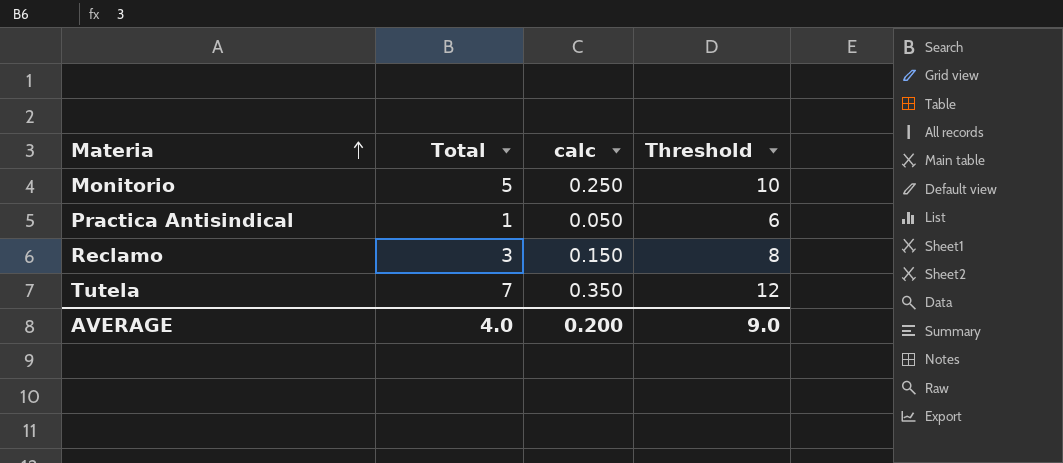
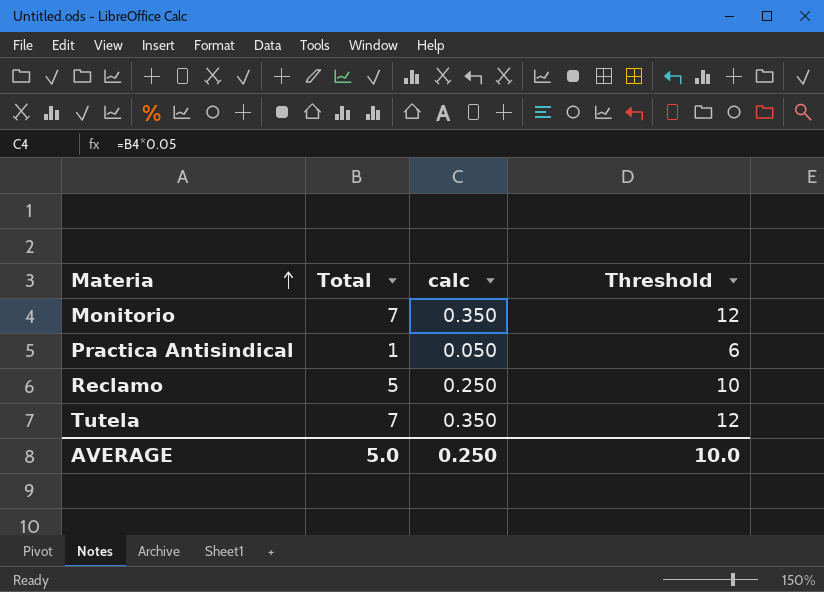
Monitorio | Total: 5 -> 7
Monitorio | calc: 0.250 -> 0.350
Monitorio | Threshold: 10 -> 12
Reclamo | Total: 3 -> 5
Reclamo | calc: 0.150 -> 0.250
Reclamo | Threshold: 8 -> 10
AVERAGE | Total: 4.0 -> 5.0
AVERAGE | calc: 0.200 -> 0.250
AVERAGE | Threshold: 9.0 -> 10.0

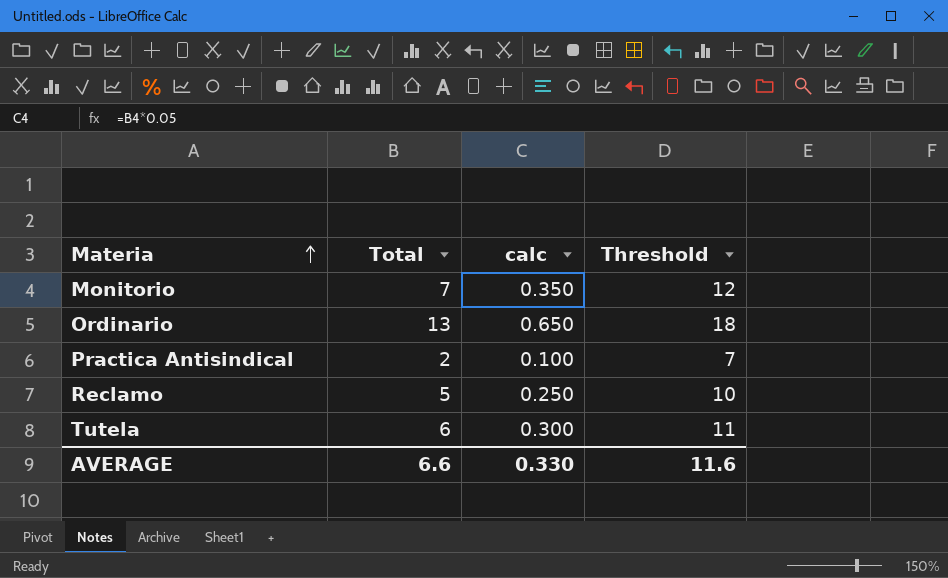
row Ordinario: none -> 13 | 0.650 | 18
Practica Antisindical | Total: 1 -> 2
Practica Antisindical | calc: 0.050 -> 0.100
Practica Antisindical | Threshold: 6 -> 7
Tutela | Total: 7 -> 6
Tutela | calc: 0.350 -> 0.300
Tutela | Threshold: 12 -> 11
AVERAGE | Total: 5.0 -> 6.6
AVERAGE | calc: 0.250 -> 0.330
AVERAGE | Threshold: 10.0 -> 11.6

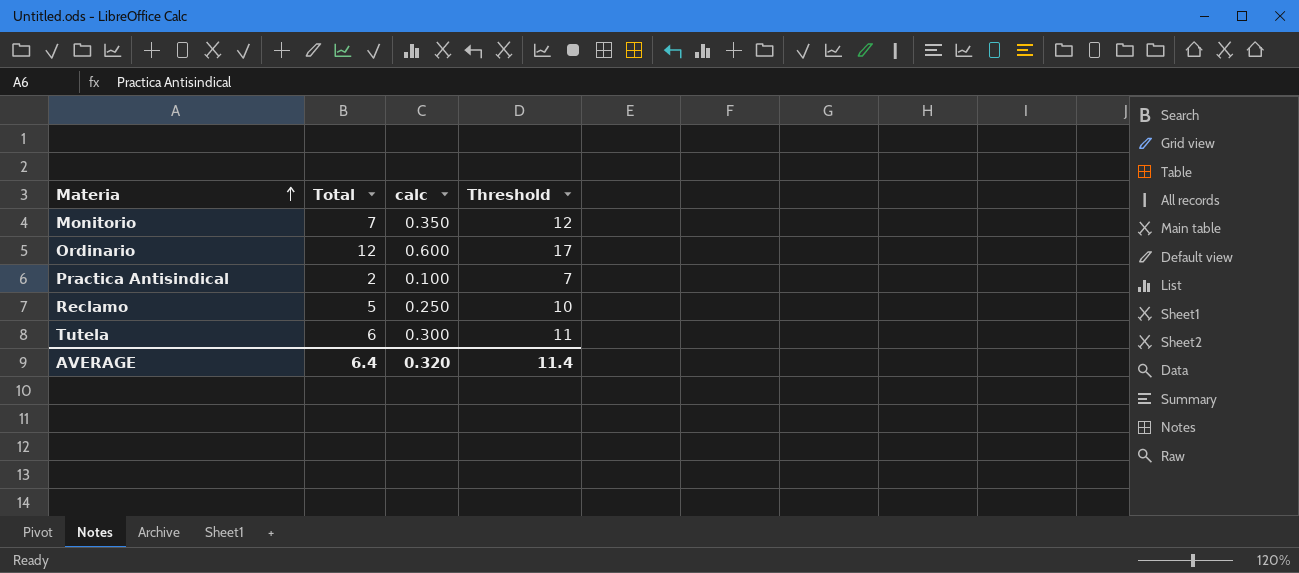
Ordinario | Total: 13 -> 12
Ordinario | calc: 0.650 -> 0.600
Ordinario | Threshold: 18 -> 17
AVERAGE | Total: 6.6 -> 6.4
AVERAGE | calc: 0.330 -> 0.320
AVERAGE | Threshold: 11.6 -> 11.4

